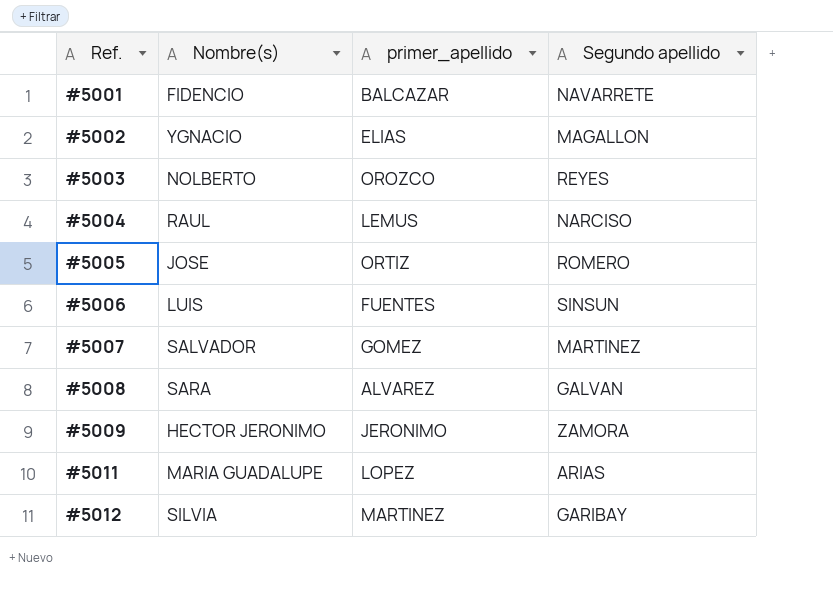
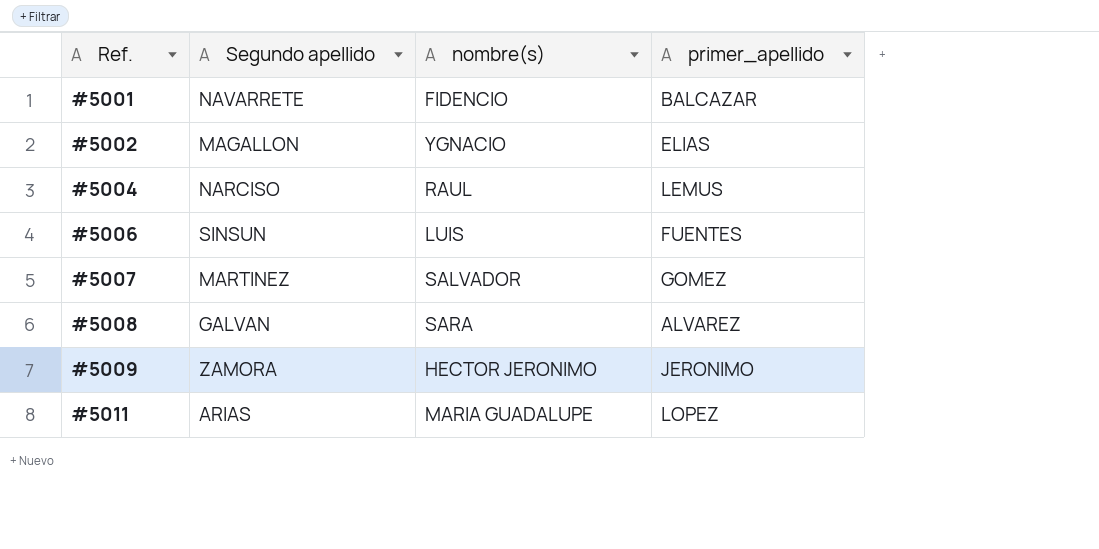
column Segundo apellido | position: 4 -> 2
column name: Nombre(s) -> nombre(s)
row #5003: NOLBERTO | OROZCO | REYES -> none
row #5005: JOSE | ORTIZ | ROMERO -> none
row #5012: SILVIA | MARTINEZ | GARIBAY -> none

